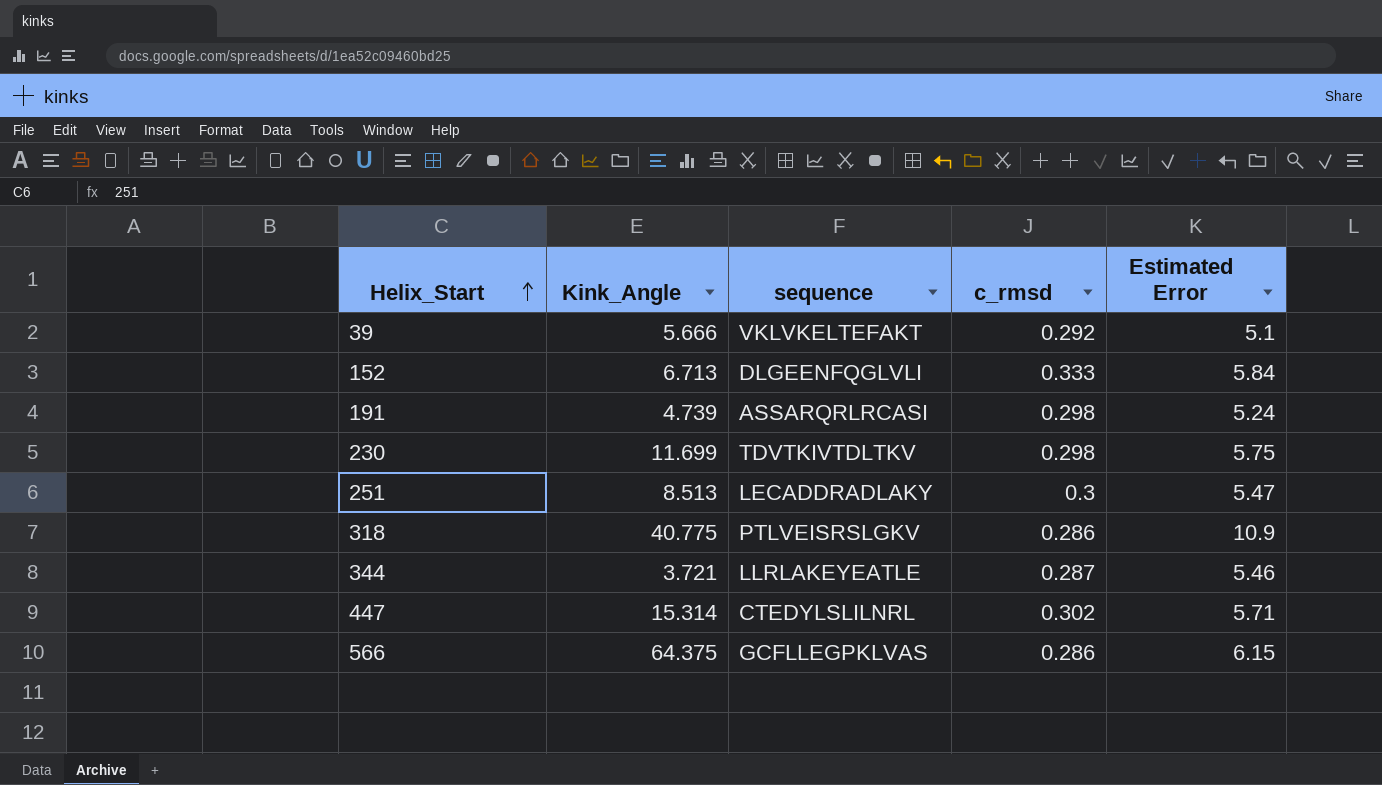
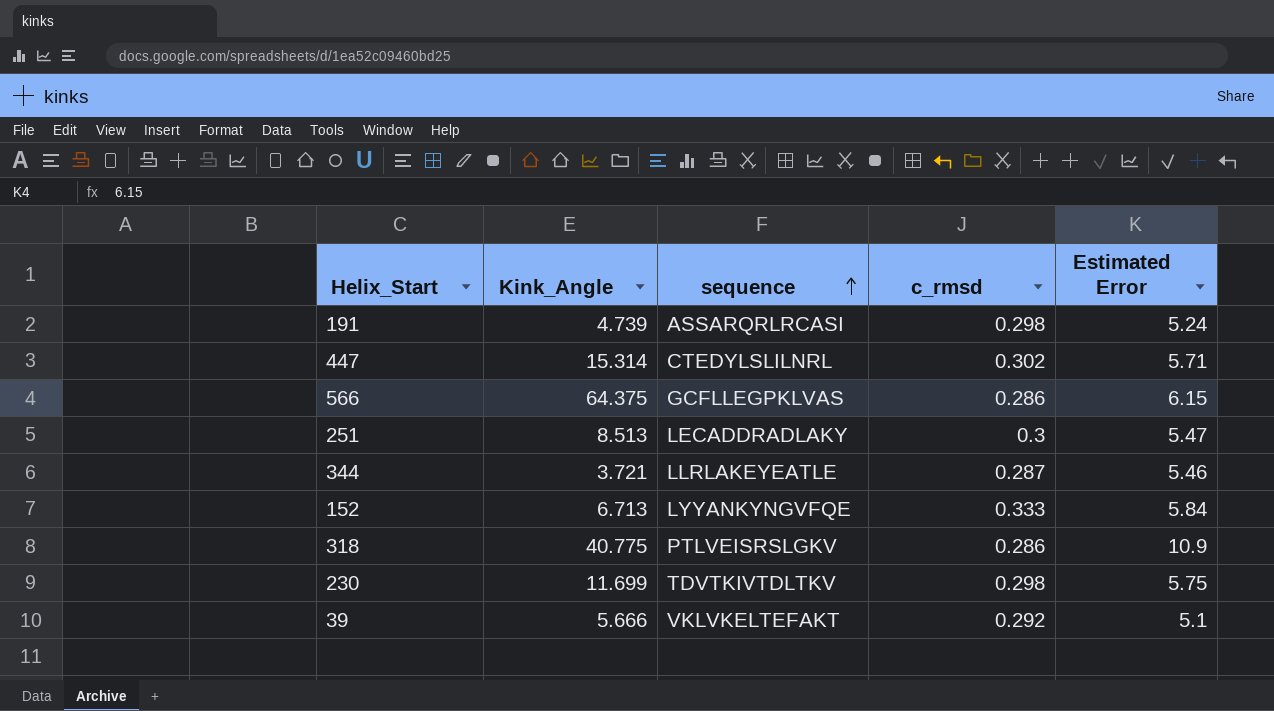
row order: Helix_Start ascending -> sequence ascending
152 | sequence: DLGEENFQGLVLI -> LYYANKYNGVFQE

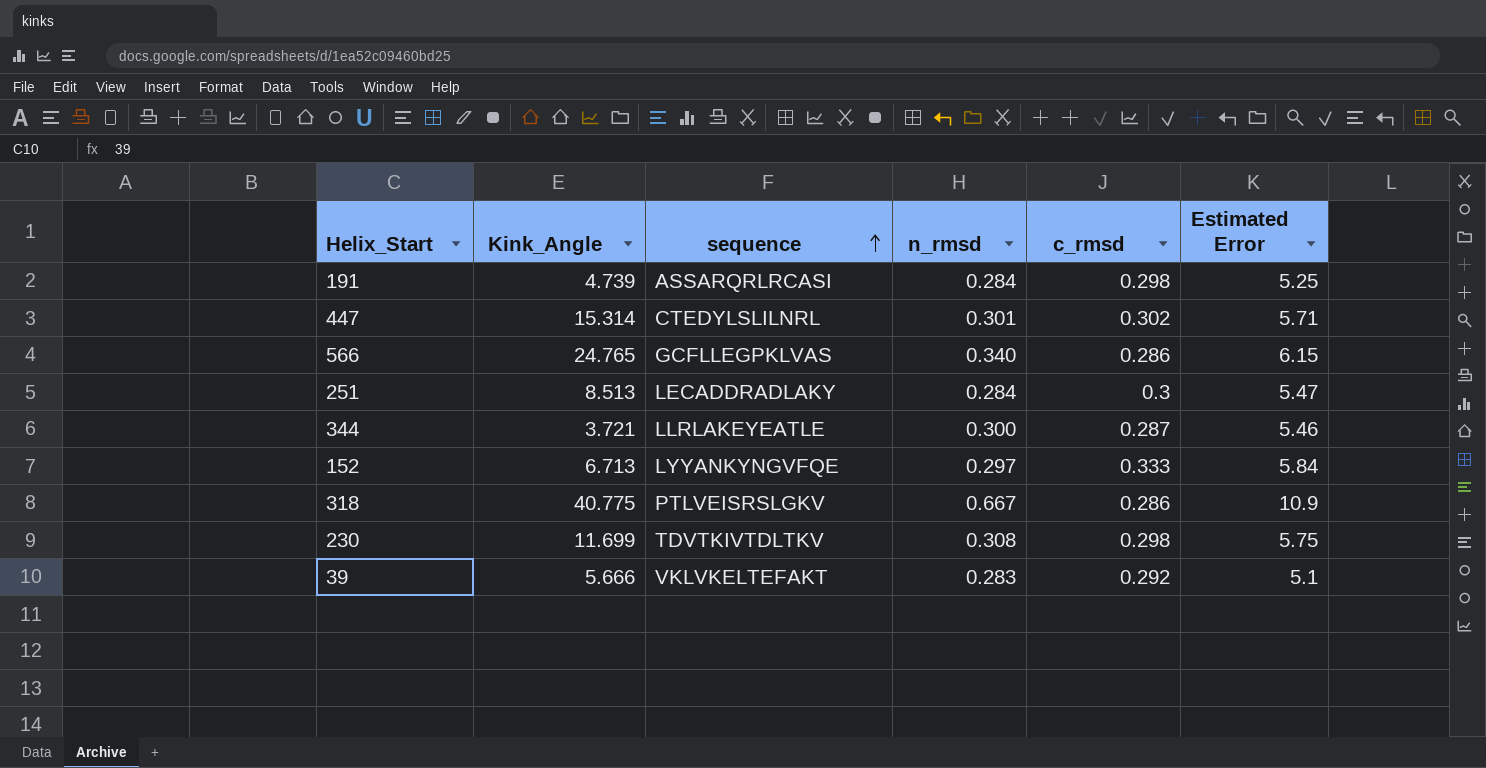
column n_rmsd | position: none -> 4
191 | Estimated Error: 5.24 -> 5.25
566 | Kink_Angle: 64.375 -> 24.765

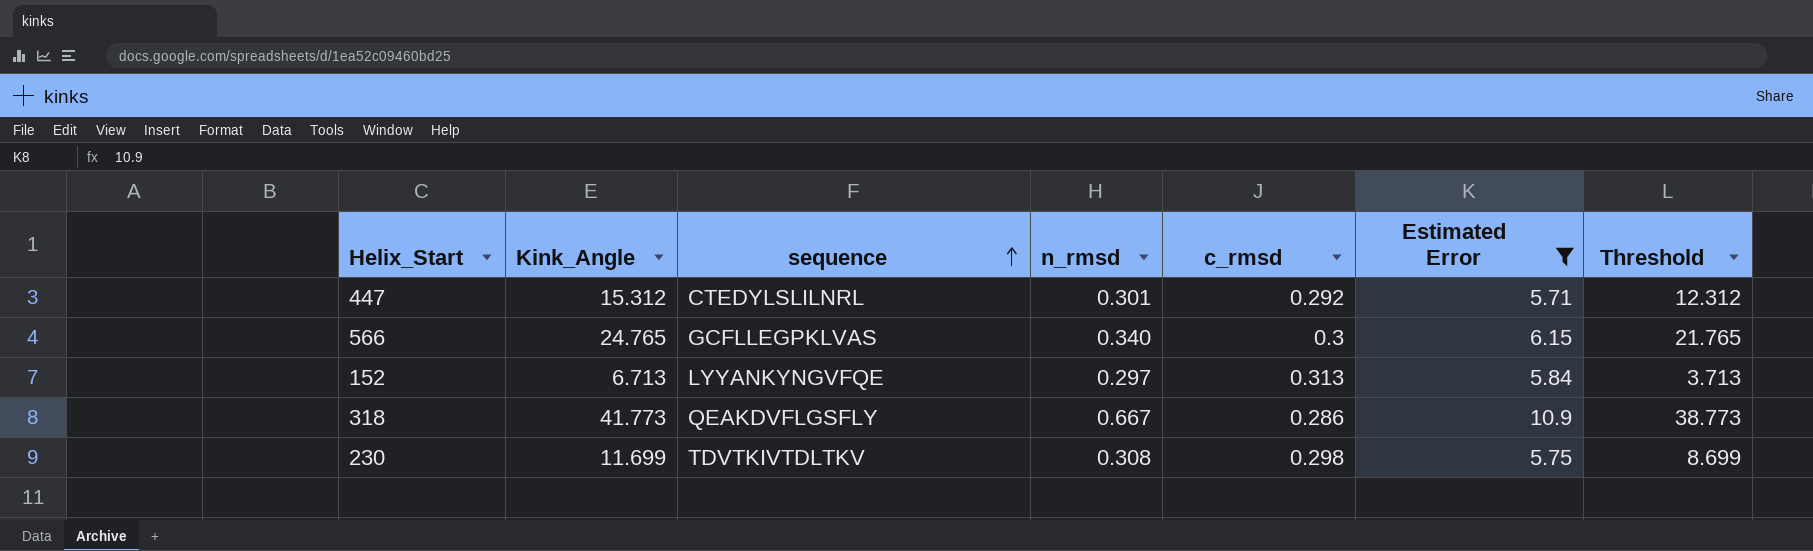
filter: none -> Estimated Error >= 5.71
column Threshold | formula: none -> [Kink_Angle] - 3
447 | Kink_Angle: 15.314 -> 15.312
447 | c_rmsd: 0.302 -> 0.292
566 | c_rmsd: 0.286 -> 0.3
152 | c_rmsd: 0.333 -> 0.313
318 | Kink_Angle: 40.775 -> 41.773
318 | sequence: PTLVEISRSLGKV -> QEAKDVFLGSFLY

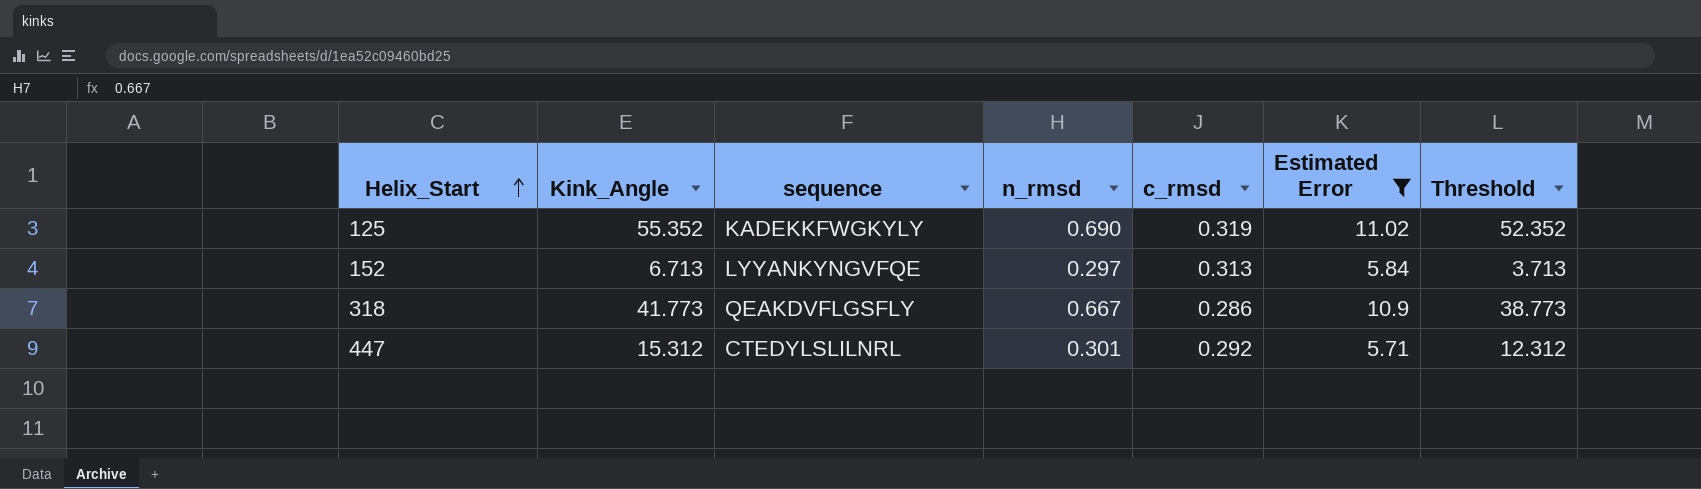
row order: sequence ascending -> Helix_Start ascending
row 566: 24.765 | GCFLLEGPKLVAS | 0.340 | 0.3 | 6.15 | 21.765 -> none
row 230: 11.699 | TDVTKIVTDLTKV | 0.308 | 0.298 | 5.75 | 8.699 -> none
row 125: none -> 55.352 | KADEKKFWGKYLY | 0.690 | 0.319 | 11.02 | 52.352

